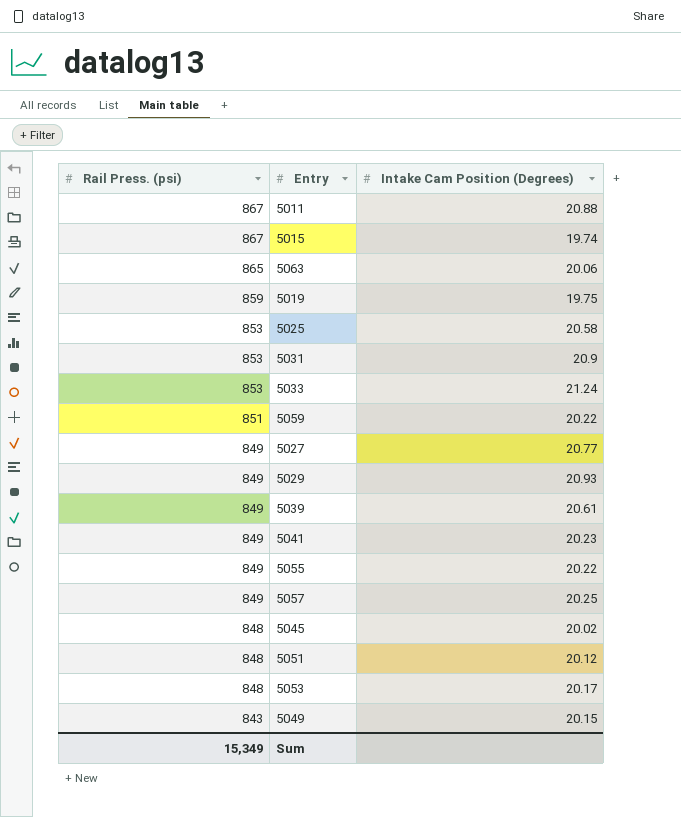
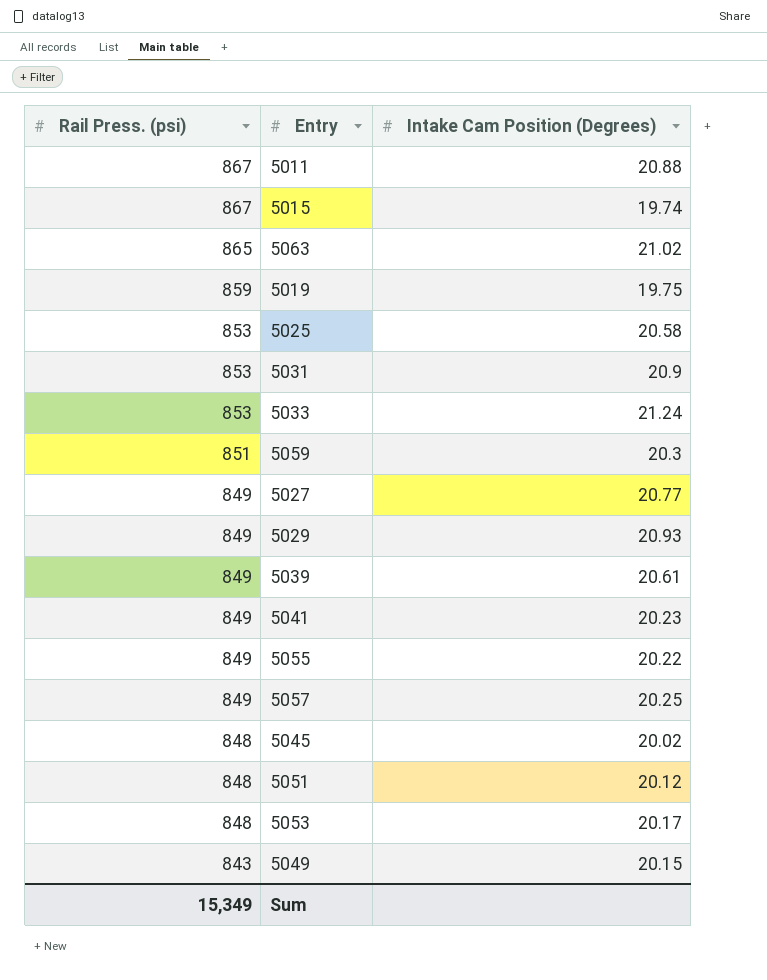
5063 | Intake Cam Position (Degrees): 20.06 -> 21.02
5059 | Intake Cam Position (Degrees): 20.22 -> 20.3

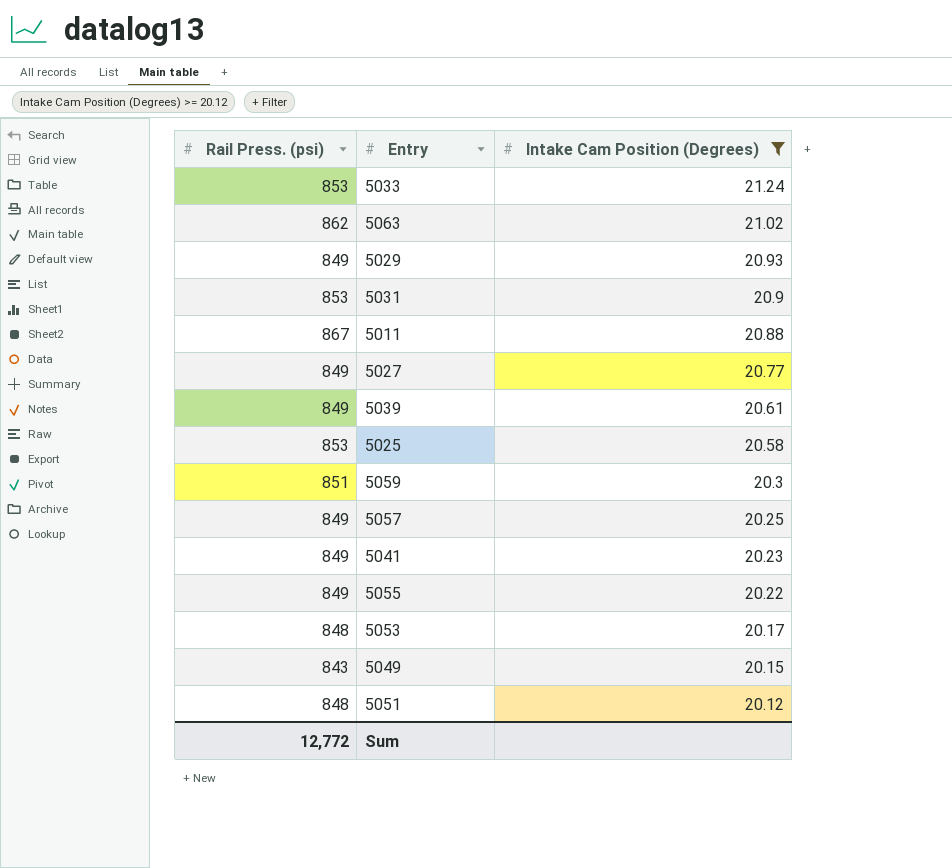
filter: none -> Intake Cam Position (Degrees) >= 20.12
row order: Rail Press. (psi) descending -> Intake Cam Position (Degrees) descending
5063 | Rail Press. (psi): 865 -> 862
Sum | Rail Press. (psi): 15,349 -> 12,772

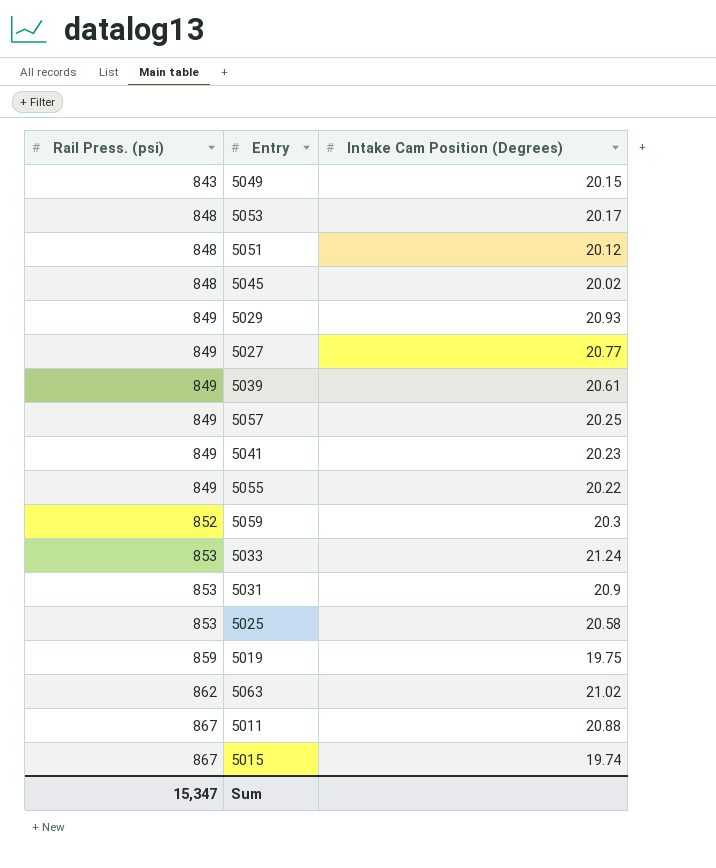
filter: Intake Cam Position (Degrees) >= 20.12 -> none
row order: Intake Cam Position (Degrees) descending -> Rail Press. (psi) ascending
5059 | Rail Press. (psi): 851 -> 852
Sum | Rail Press. (psi): 12,772 -> 15,347

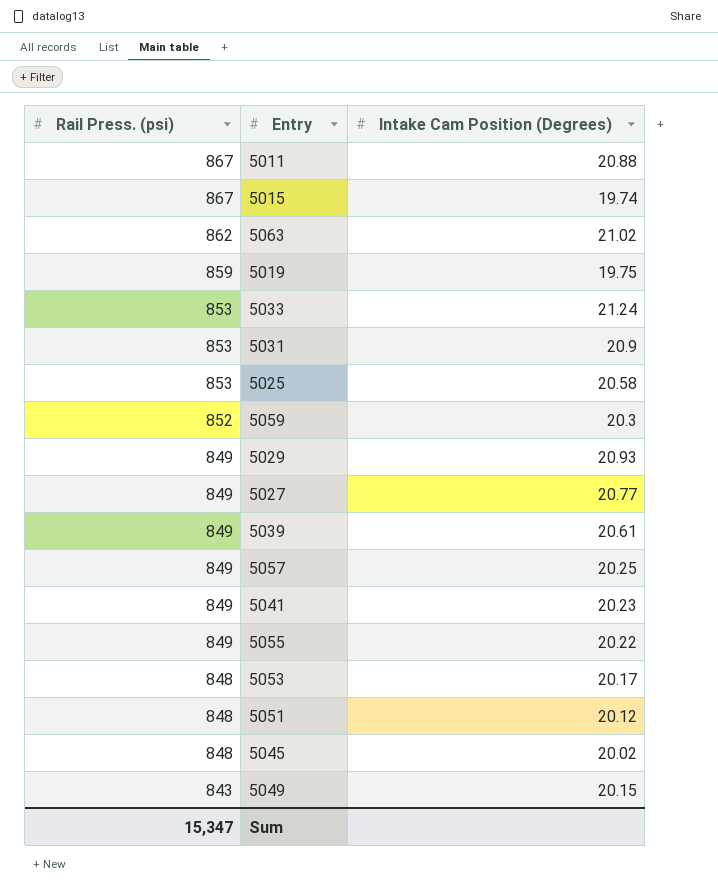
row order: Rail Press. (psi) ascending -> Rail Press. (psi) descending

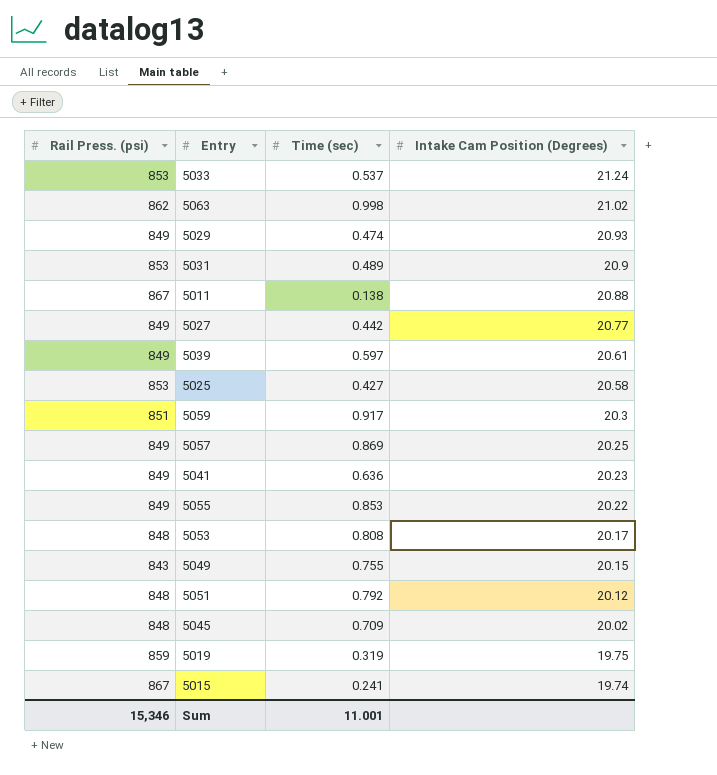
row order: Rail Press. (psi) descending -> Intake Cam Position (Degrees) descending
column Time (sec) | position: none -> 3
5059 | Rail Press. (psi): 852 -> 851
Sum | Rail Press. (psi): 15,347 -> 15,346

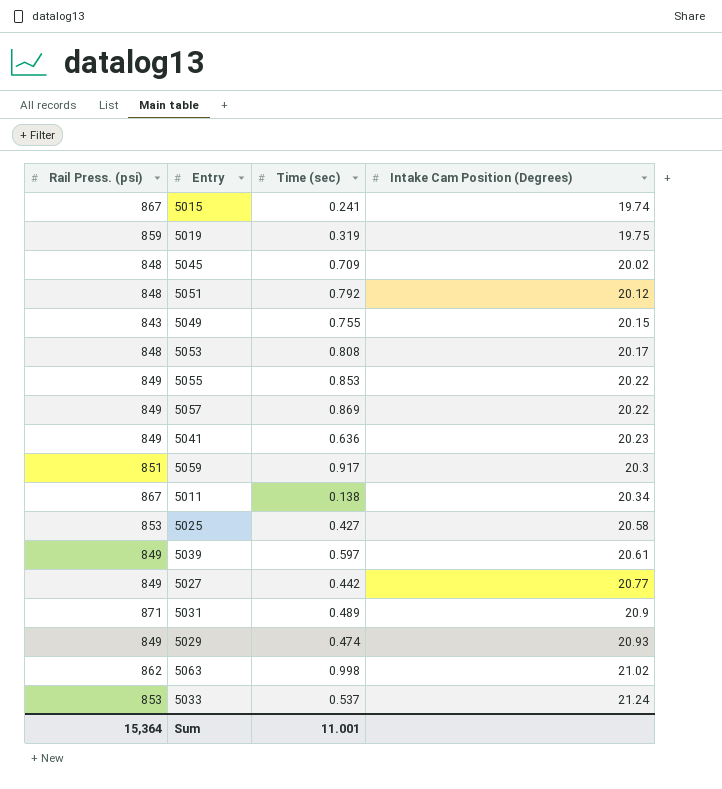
row order: Intake Cam Position (Degrees) descending -> Intake Cam Position (Degrees) ascending
5057 | Intake Cam Position (Degrees): 20.25 -> 20.22
5011 | Intake Cam Position (Degrees): 20.88 -> 20.34
5031 | Rail Press. (psi): 853 -> 871
Sum | Rail Press. (psi): 15,346 -> 15,364

